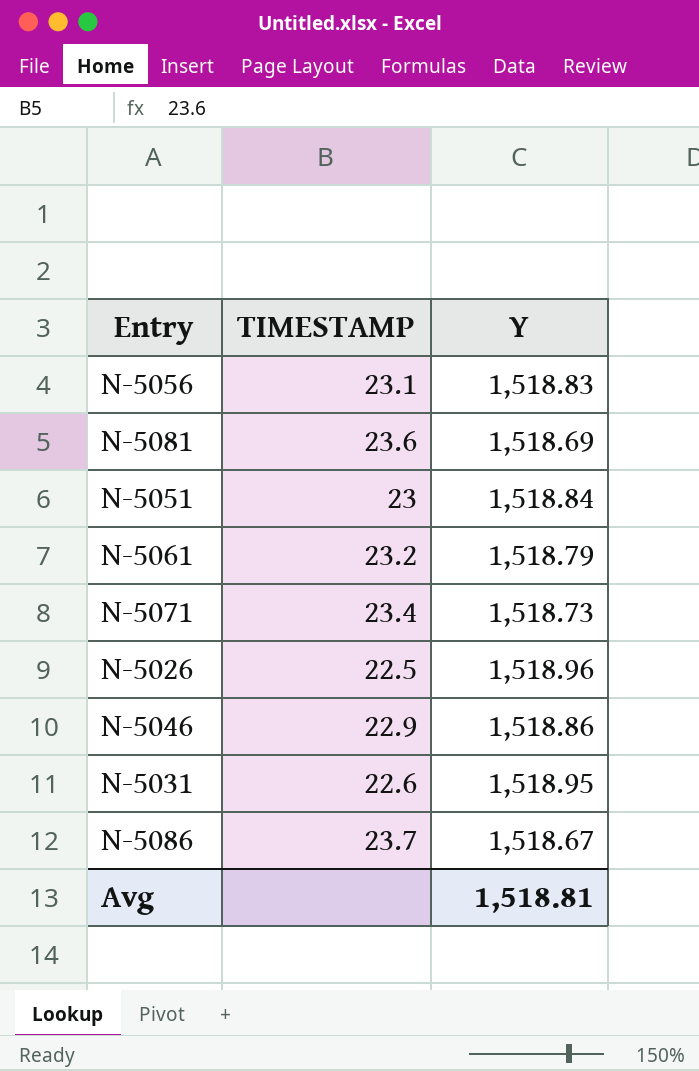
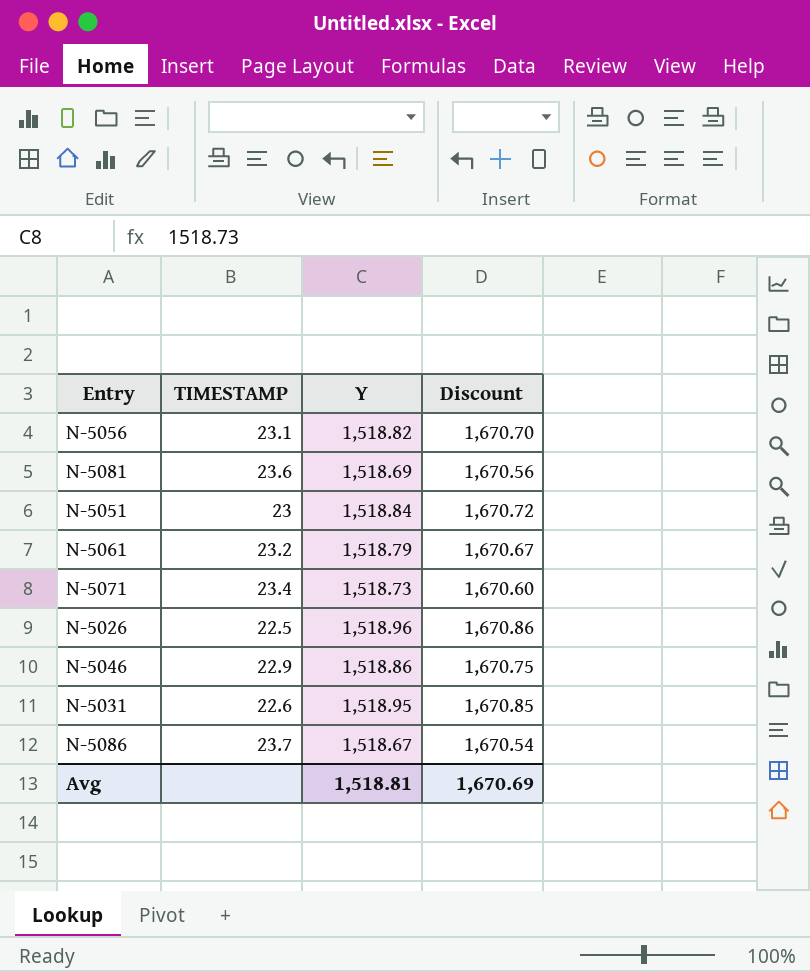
column Discount | formula: none -> [Y] * 1.1
N-5056 | Y: 1,518.83 -> 1,518.82

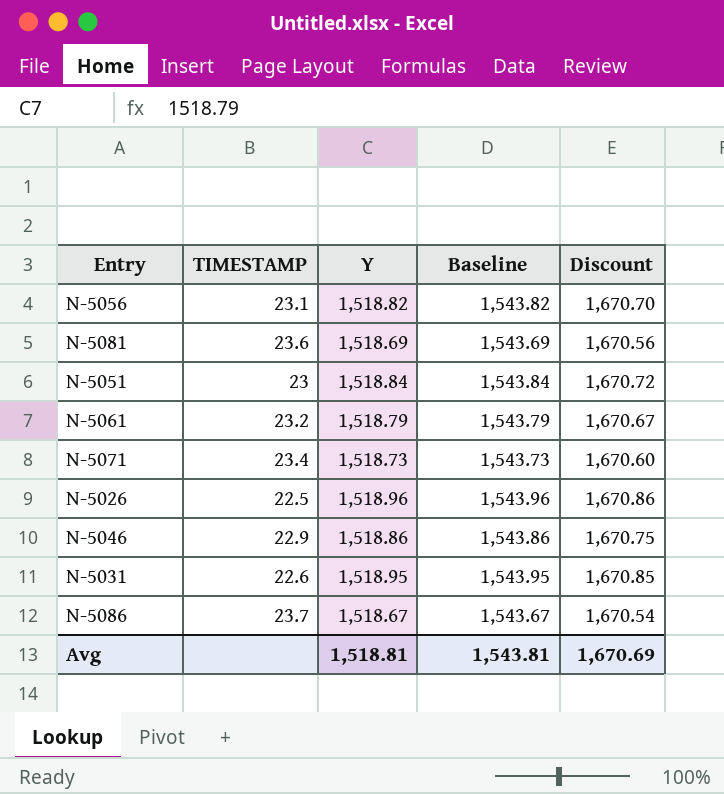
column Baseline | formula: none -> [Y] + 25

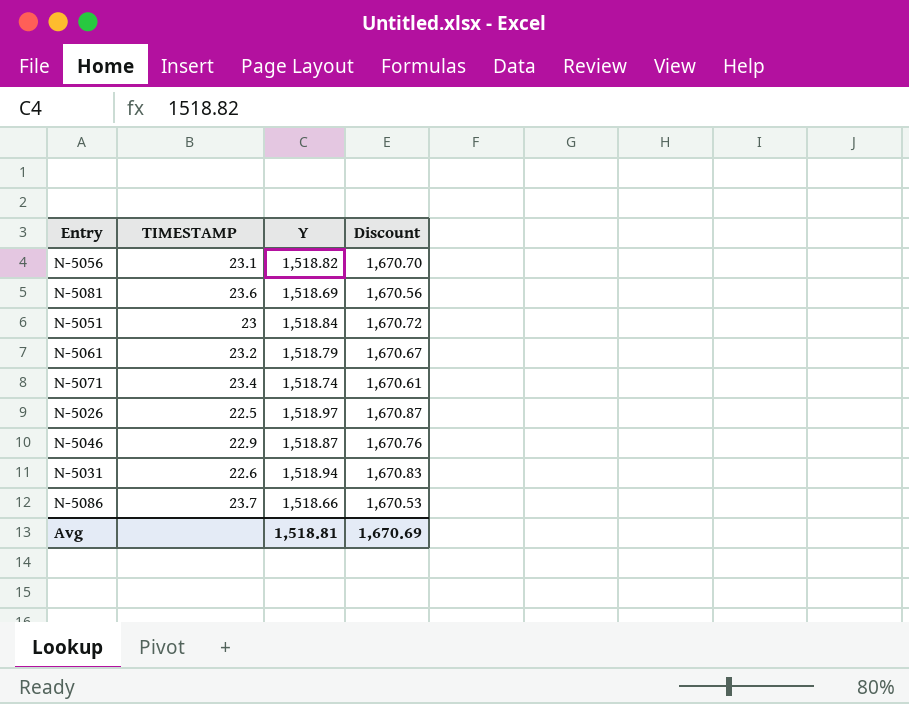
column Baseline | formula: [Y] + 25 -> none
N-5071 | Y: 1,518.73 -> 1,518.74
N-5071 | Discount: 1,670.60 -> 1,670.61
N-5026 | Y: 1,518.96 -> 1,518.97
N-5026 | Discount: 1,670.86 -> 1,670.87
N-5046 | Y: 1,518.86 -> 1,518.87
N-5046 | Discount: 1,670.75 -> 1,670.76
N-5031 | Y: 1,518.95 -> 1,518.94
N-5031 | Discount: 1,670.85 -> 1,670.83
N-5086 | Y: 1,518.67 -> 1,518.66
N-5086 | Discount: 1,670.54 -> 1,670.53

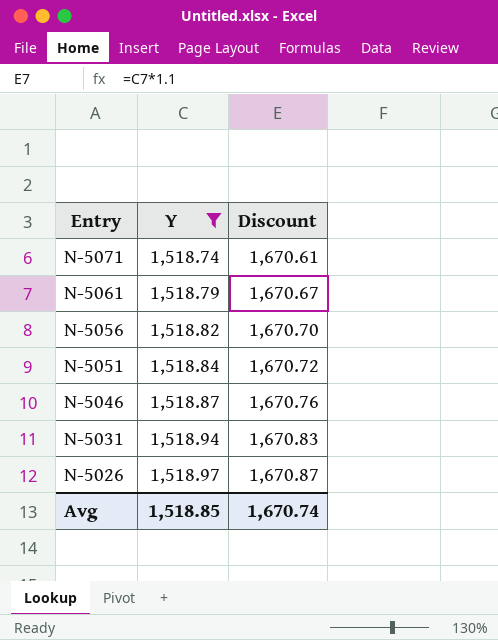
filter: none -> Y >= 1,518.74
row order: none -> Entry descending
column TIMESTAMP | position: 2 -> none
Avg | Y: 1,518.81 -> 1,518.85
Avg | Discount: 1,670.69 -> 1,670.74

